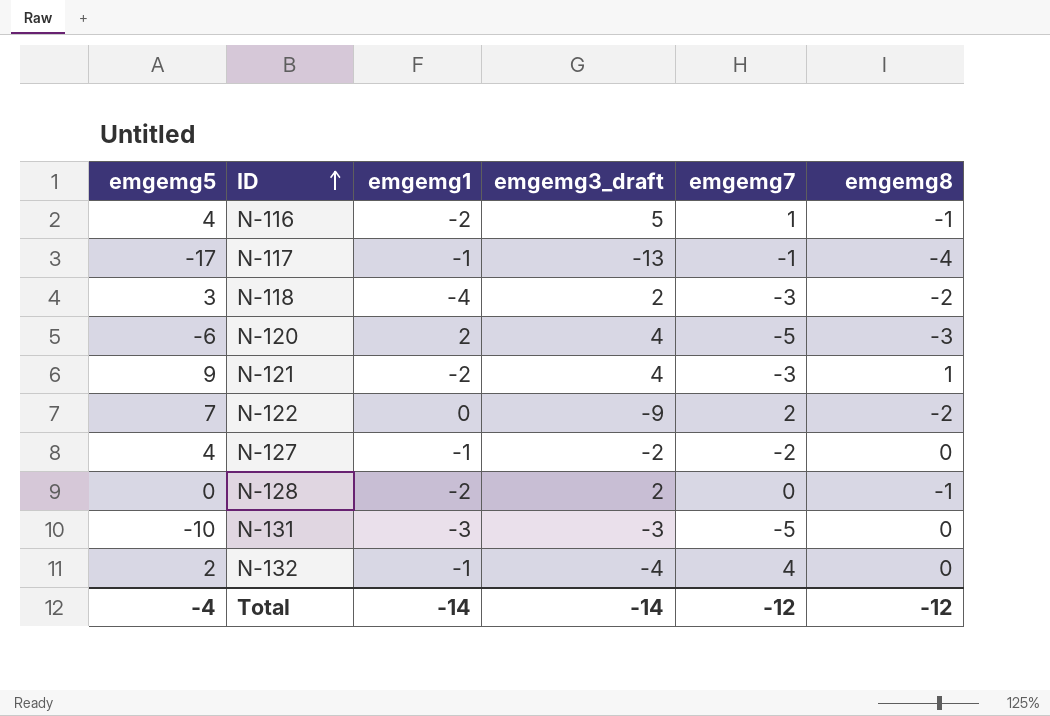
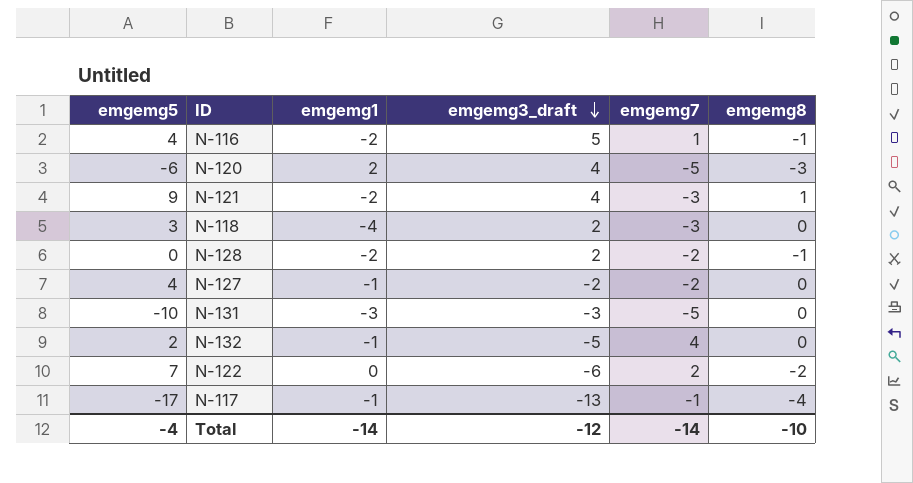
row order: ID ascending -> emgemg3_draft descending
N-118 | emgemg8: -2 -> 0
N-128 | emgemg7: 0 -> -2
N-132 | emgemg3_draft: -4 -> -5
N-122 | emgemg3_draft: -9 -> -6
Total | emgemg3_draft: -14 -> -12
Total | emgemg7: -12 -> -14
Total | emgemg8: -12 -> -10

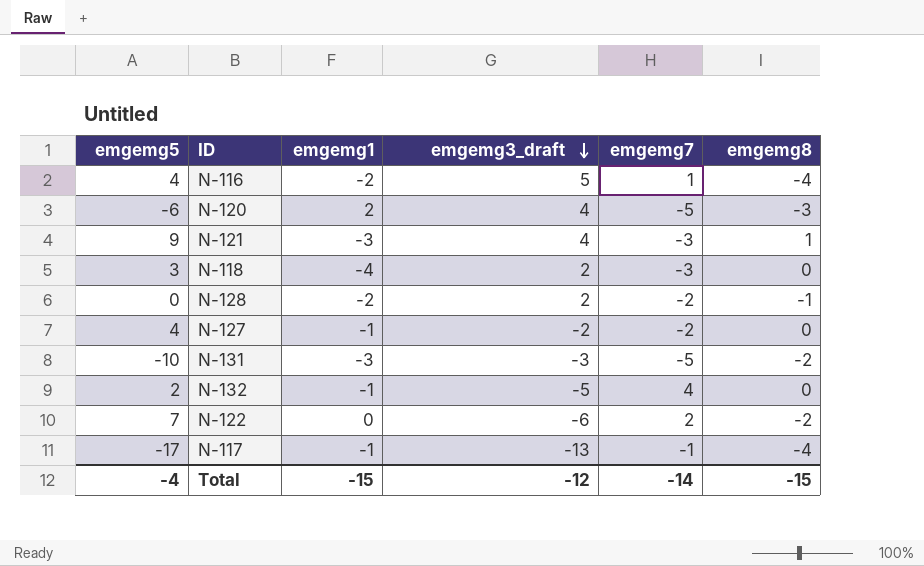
N-116 | emgemg8: -1 -> -4
N-121 | emgemg1: -2 -> -3
N-131 | emgemg8: 0 -> -2
Total | emgemg1: -14 -> -15
Total | emgemg8: -10 -> -15

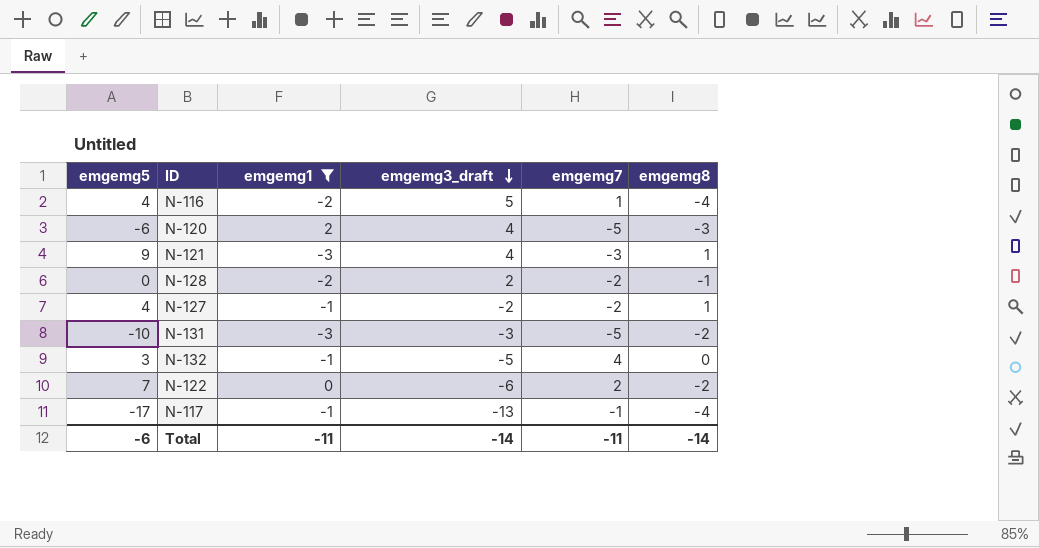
filter: none -> emgemg1 != -4
N-127 | emgemg8: 0 -> 1
N-132 | emgemg5: 2 -> 3
Total | emgemg5: -4 -> -6
Total | emgemg1: -15 -> -11
Total | emgemg3_draft: -12 -> -14
Total | emgemg7: -14 -> -11
Total | emgemg8: -15 -> -14

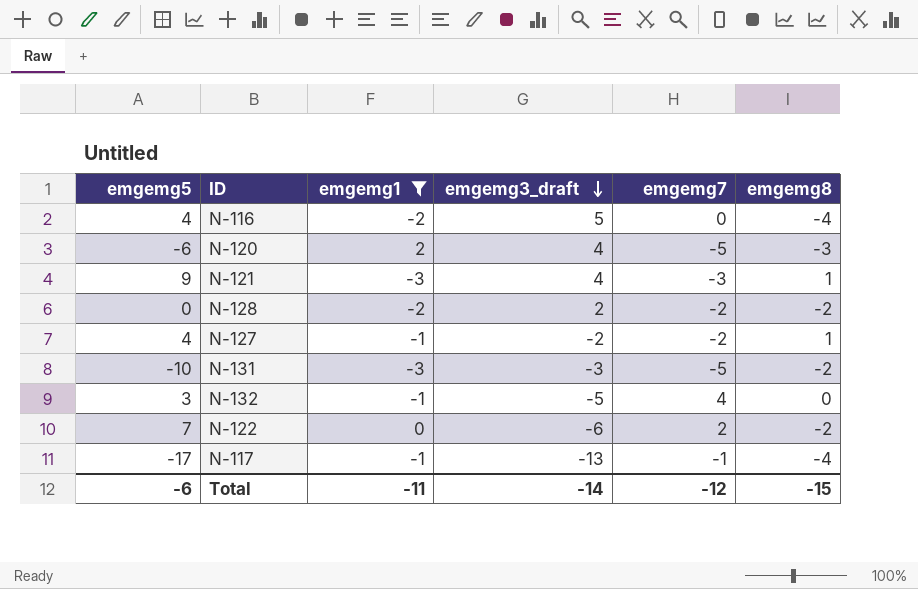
N-116 | emgemg7: 1 -> 0
N-128 | emgemg8: -1 -> -2
Total | emgemg7: -11 -> -12
Total | emgemg8: -14 -> -15

